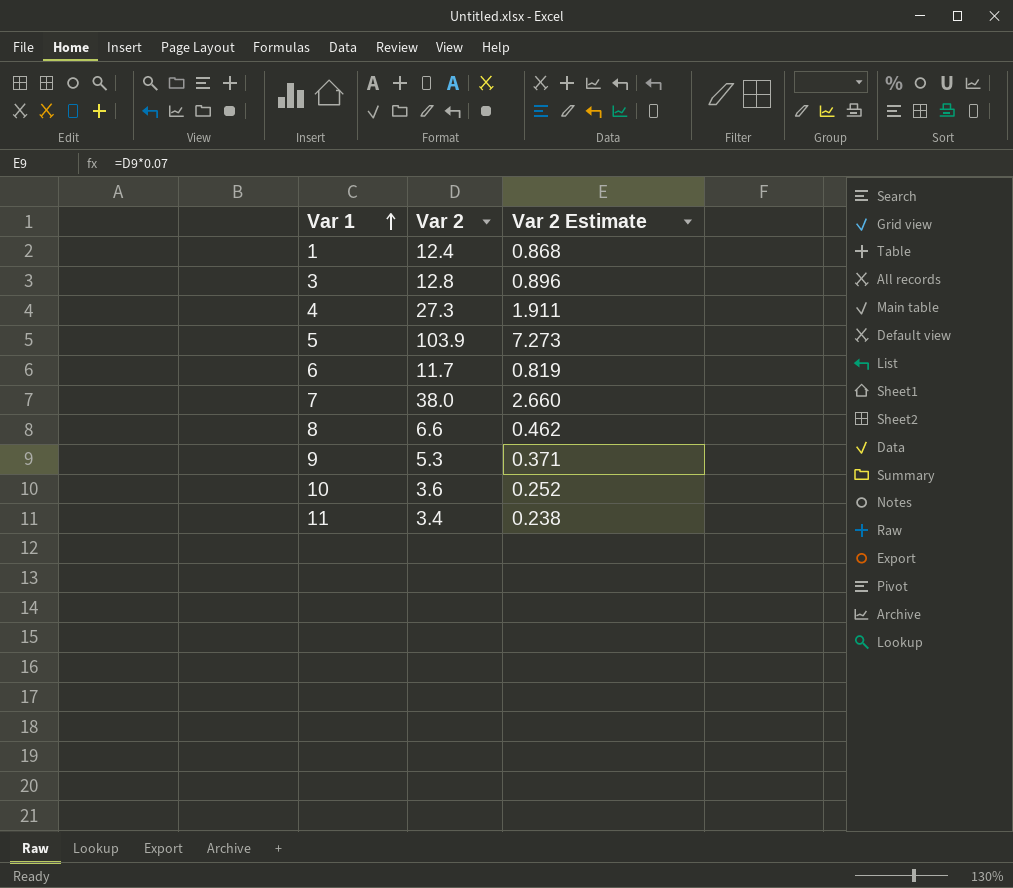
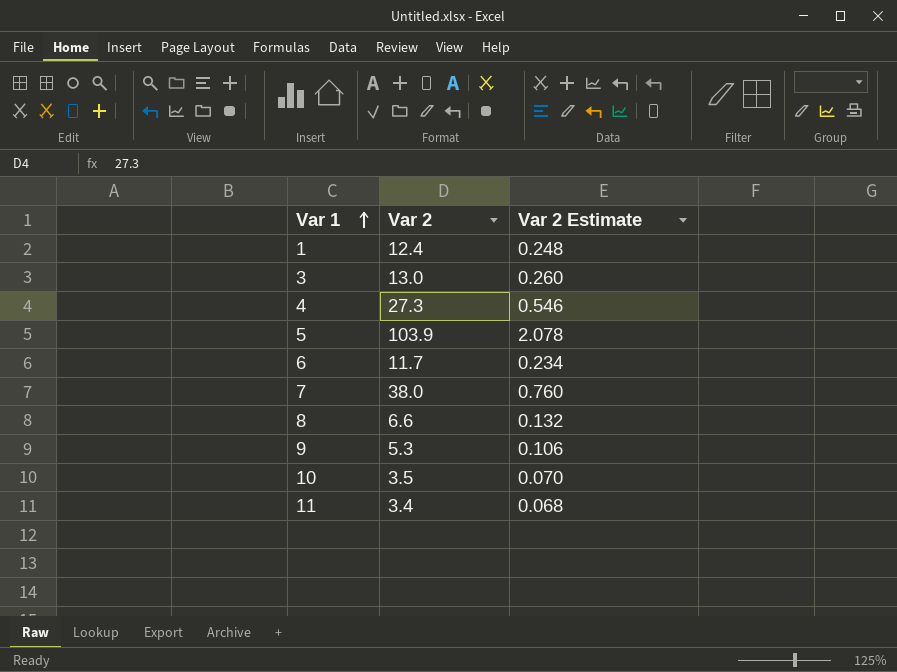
column Var 2 Estimate | formula: [Var 2] * 0.07 -> [Var 2] * 0.02
3 | Var 2: 12.8 -> 13.0
10 | Var 2: 3.6 -> 3.5

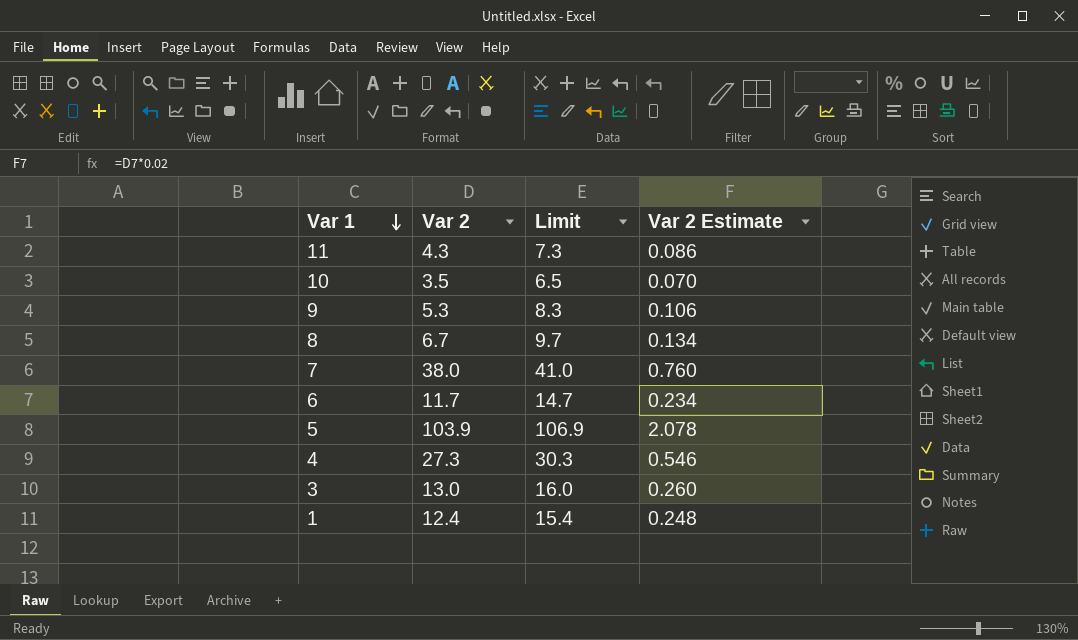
row order: Var 1 ascending -> Var 1 descending
column Limit | formula: none -> [Var 2] + 3
11 | Var 2: 3.4 -> 4.3
11 | Var 2 Estimate: 0.068 -> 0.086
8 | Var 2: 6.6 -> 6.7
8 | Var 2 Estimate: 0.132 -> 0.134

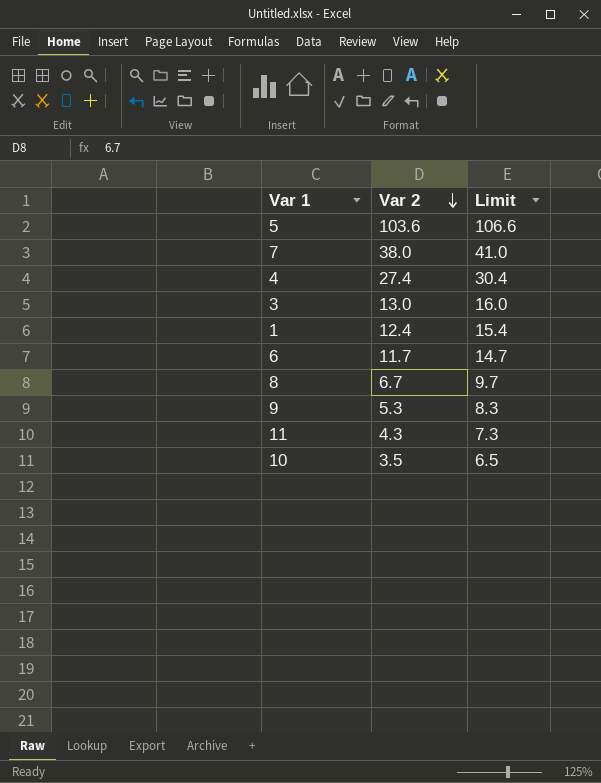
row order: Var 1 descending -> Var 2 descending
column Var 2 Estimate | formula: [Var 2] * 0.02 -> none
5 | Var 2: 103.9 -> 103.6
5 | Limit: 106.9 -> 106.6
4 | Var 2: 27.3 -> 27.4
4 | Limit: 30.3 -> 30.4

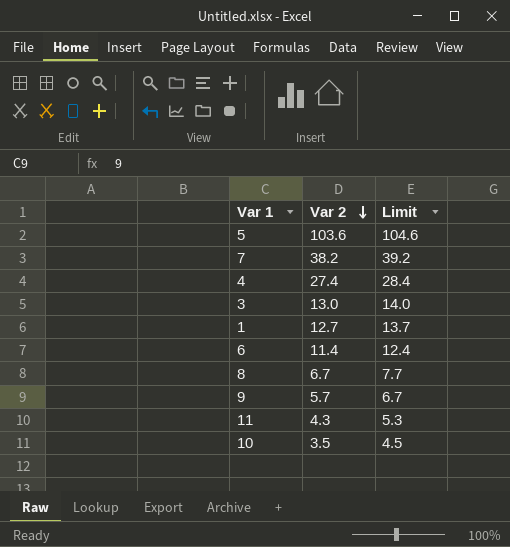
column Limit | formula: [Var 2] + 3 -> [Var 2] + 1
7 | Var 2: 38.0 -> 38.2
1 | Var 2: 12.4 -> 12.7
6 | Var 2: 11.7 -> 11.4
9 | Var 2: 5.3 -> 5.7

